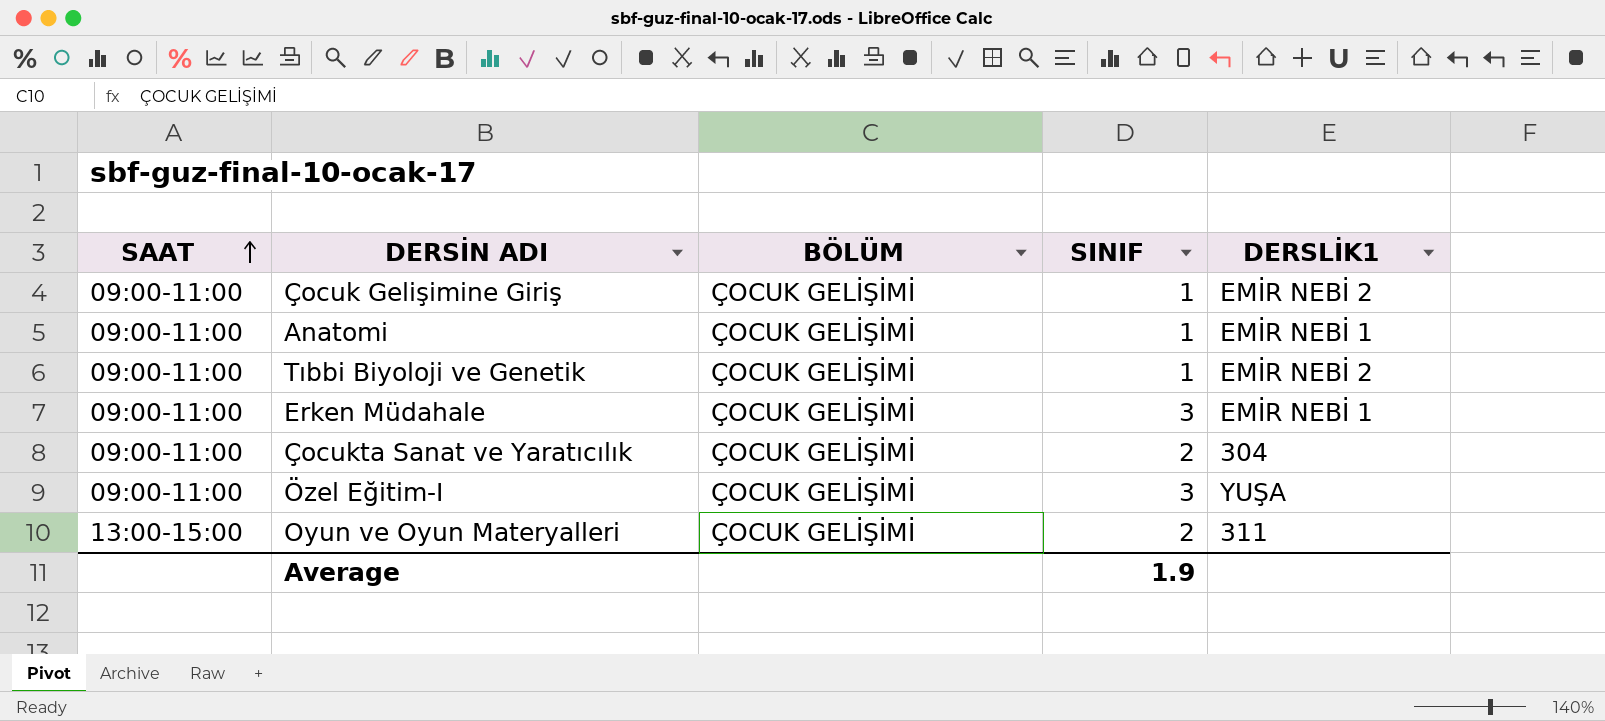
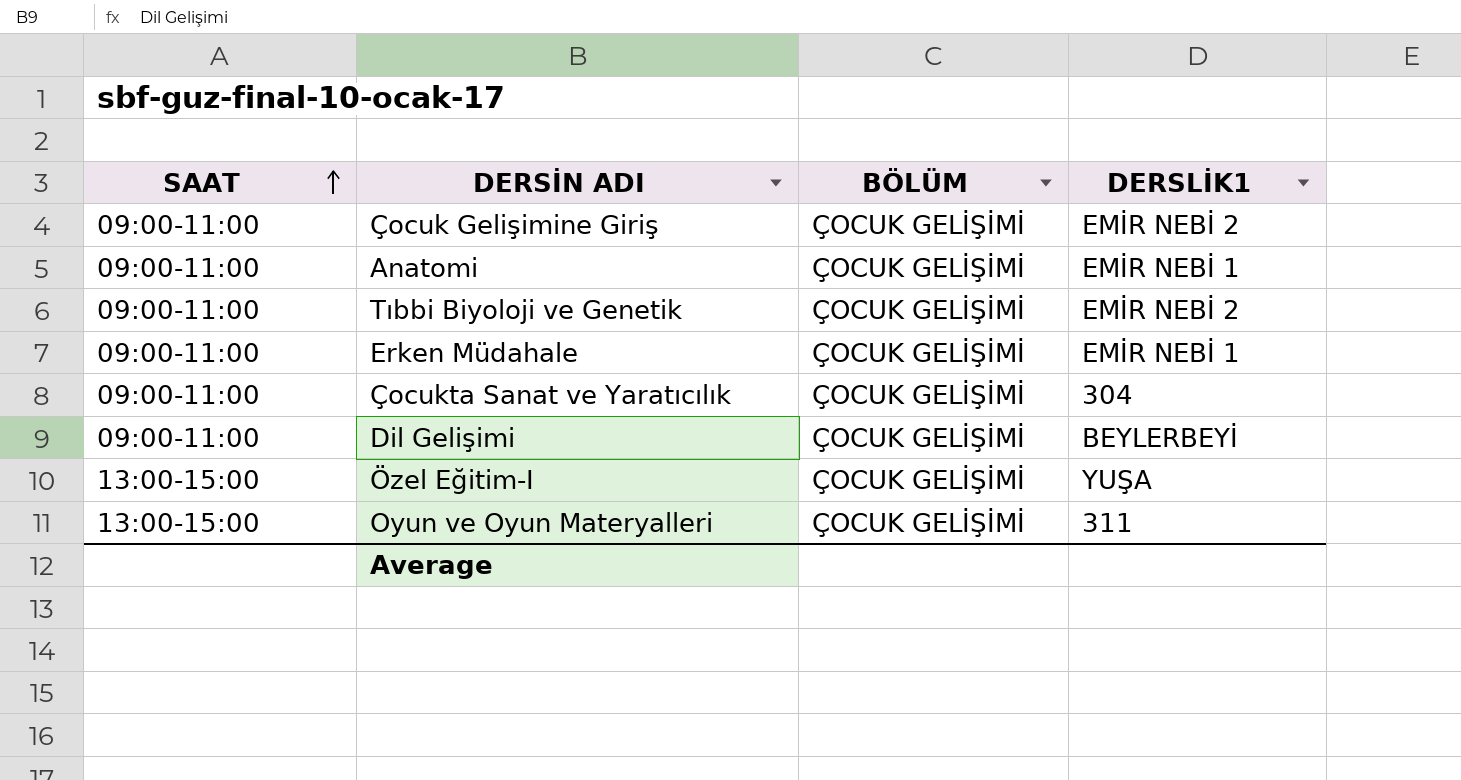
column SINIF | position: 4 -> none
row Dil Gelişimi: none -> 09:00-11:00 | ÇOCUK GELİŞİMİ | BEYLERBEYİ
Özel Eğitim-I | SAAT: 09:00-11:00 -> 13:00-15:00

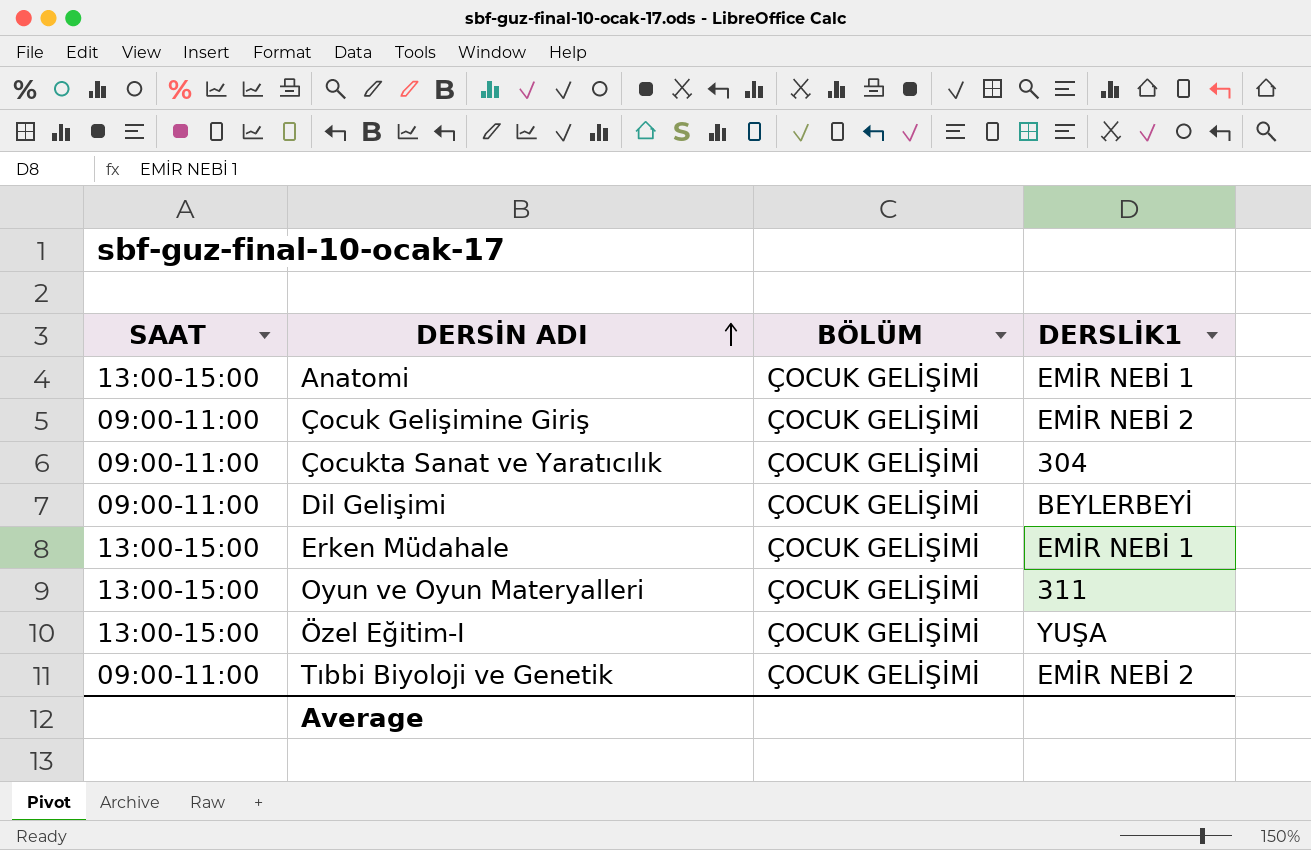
row order: SAAT ascending -> DERSİN ADI ascending
Anatomi | SAAT: 09:00-11:00 -> 13:00-15:00
Erken Müdahale | SAAT: 09:00-11:00 -> 13:00-15:00

